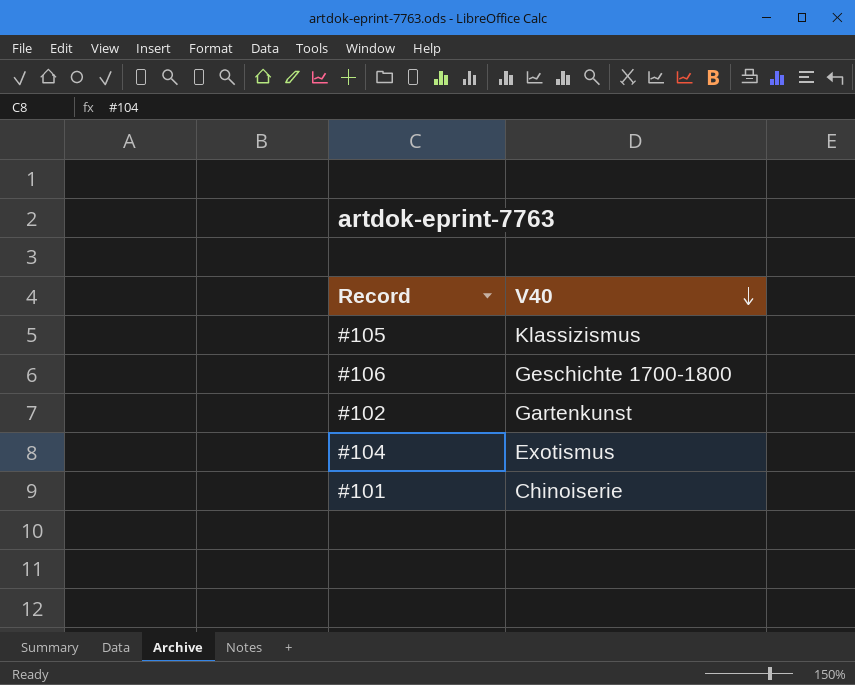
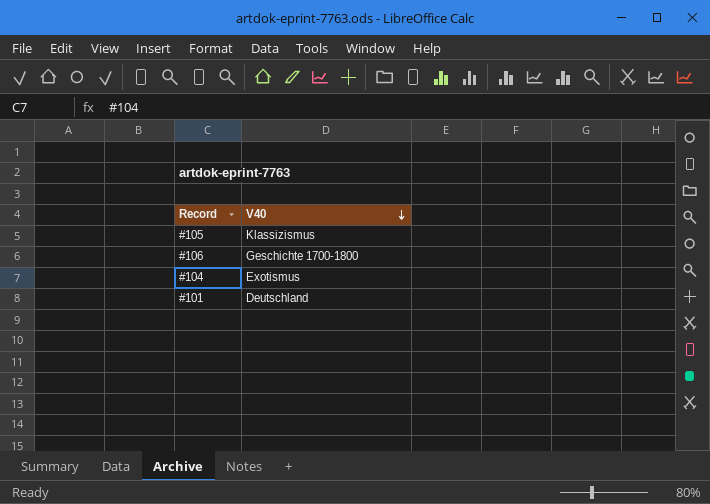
row #102: Gartenkunst -> none
#101 | V40: Chinoiserie -> Deutschland

